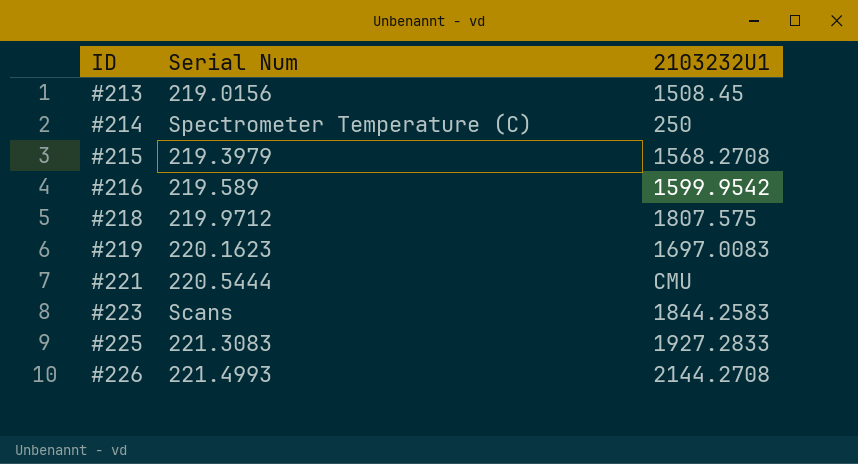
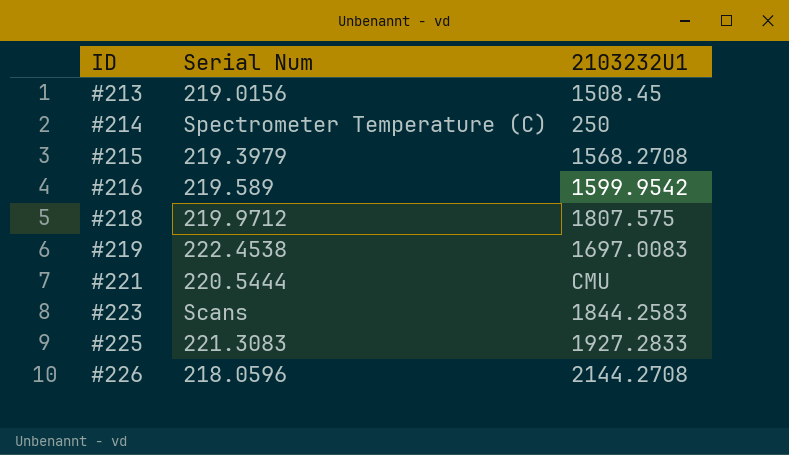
#219 | Serial Num: 220.1623 -> 222.4538
#226 | Serial Num: 221.4993 -> 218.0596

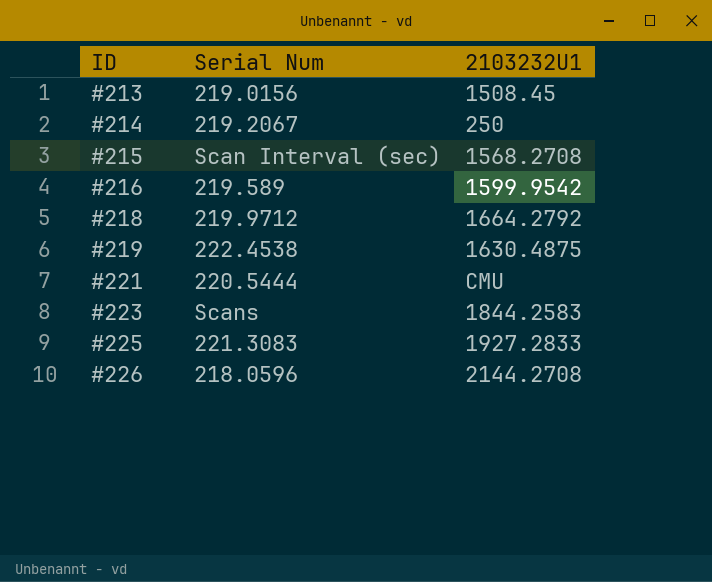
#214 | Serial Num: Spectrometer Temperature (C) -> 219.2067
#215 | Serial Num: 219.3979 -> Scan Interval (sec)
#218 | 2103232U1: 1807.575 -> 1664.2792
#219 | 2103232U1: 1697.0083 -> 1630.4875

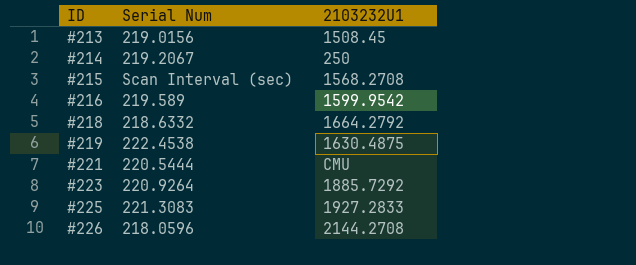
#218 | Serial Num: 219.9712 -> 218.6332
#223 | Serial Num: Scans -> 220.9264
#223 | 2103232U1: 1844.2583 -> 1885.7292

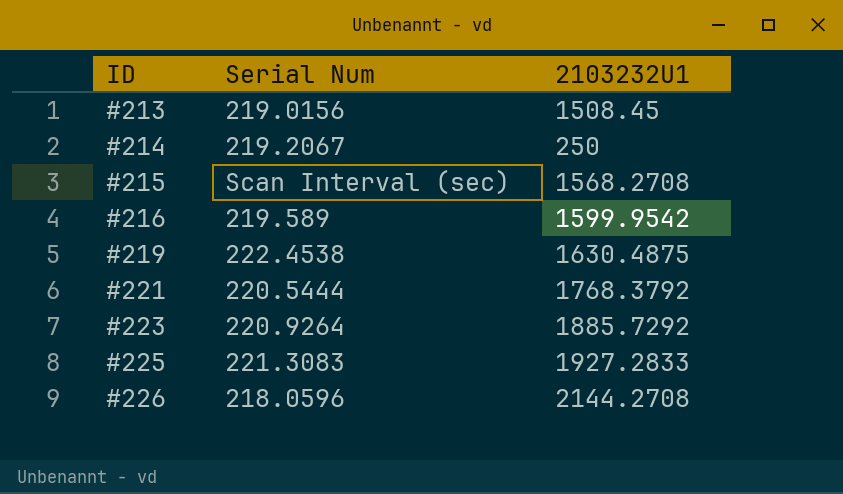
row #218: 218.6332 | 1664.2792 -> none
#221 | 2103232U1: CMU -> 1768.3792

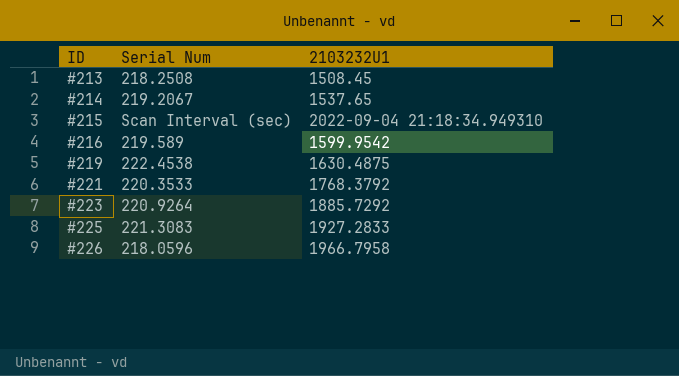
#213 | Serial Num: 219.0156 -> 218.2508
#214 | 2103232U1: 250 -> 1537.65
#215 | 2103232U1: 1568.2708 -> 2022-09-04 21:18:34.949310
#221 | Serial Num: 220.5444 -> 220.3533
#226 | 2103232U1: 2144.2708 -> 1966.7958

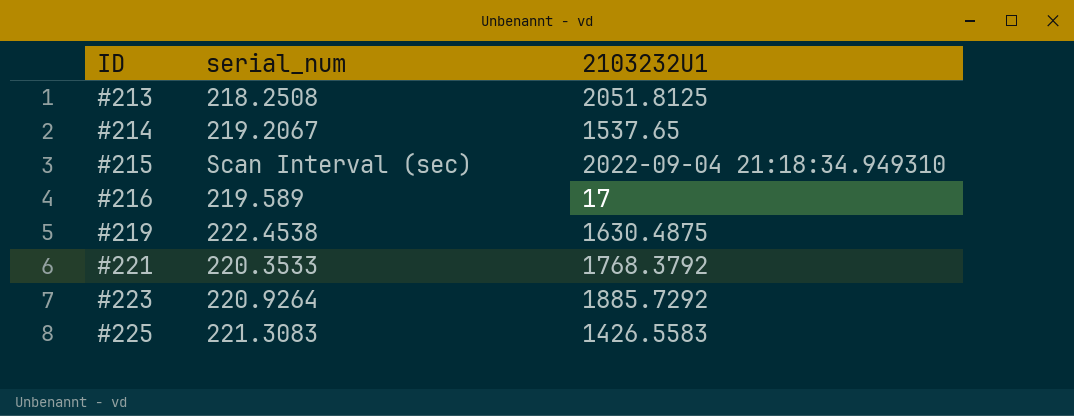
column name: Serial Num -> serial_num
row #226: 218.0596 | 1966.7958 -> none
#213 | 2103232U1: 1508.45 -> 2051.8125
#216 | 2103232U1: 1599.9542 -> 17
#225 | 2103232U1: 1927.2833 -> 1426.5583

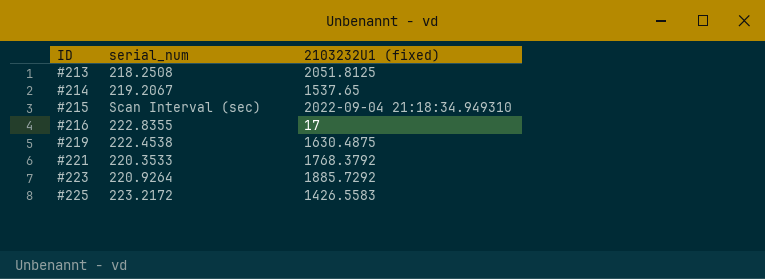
column name: 2103232U1 -> 2103232U1 (fixed)
#216 | serial_num: 219.589 -> 222.8355
#225 | serial_num: 221.3083 -> 223.2172

